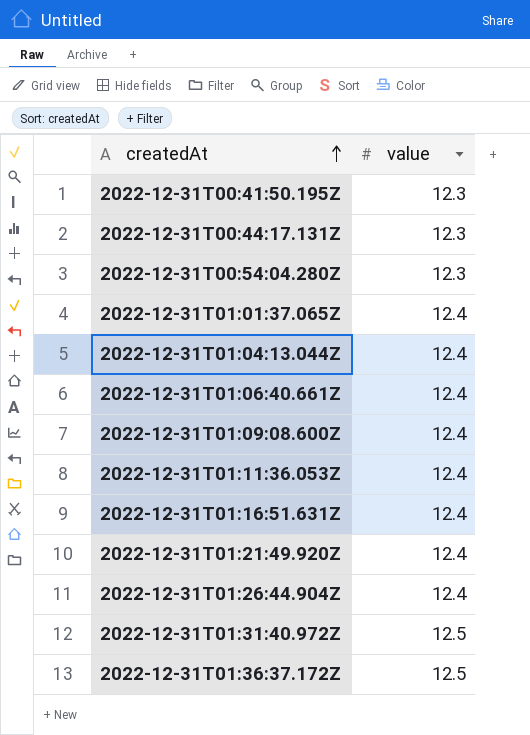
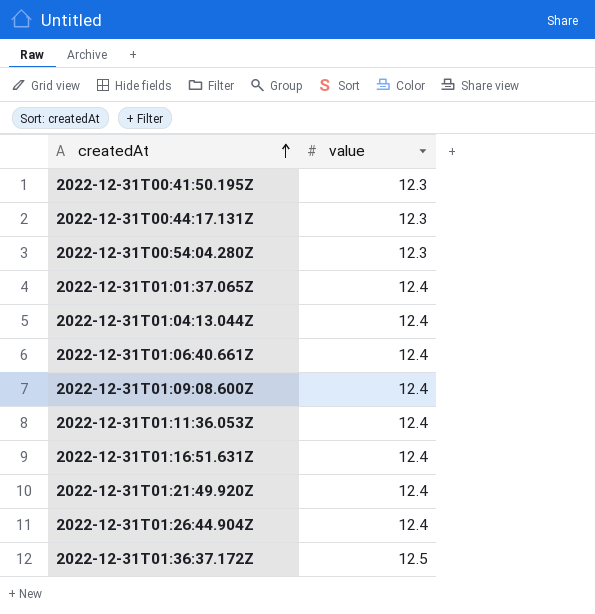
row 2022-12-31T01:31:40.972Z: 12.5 -> none

